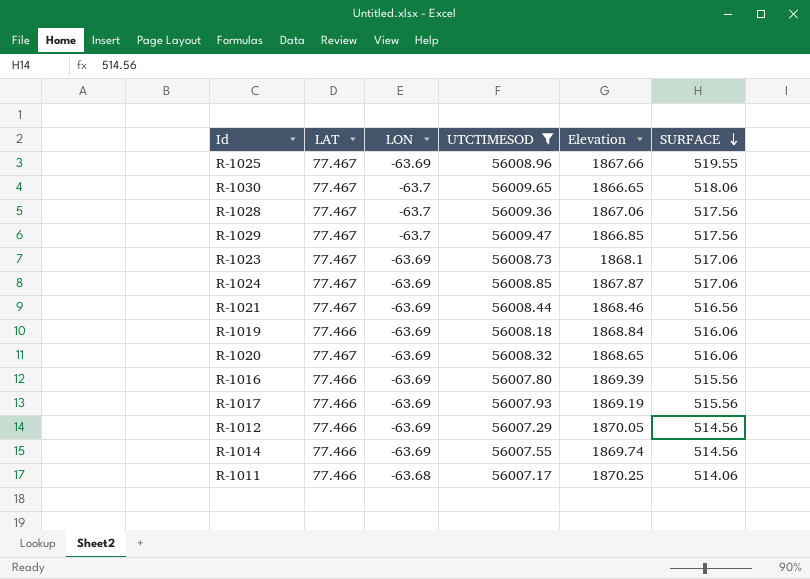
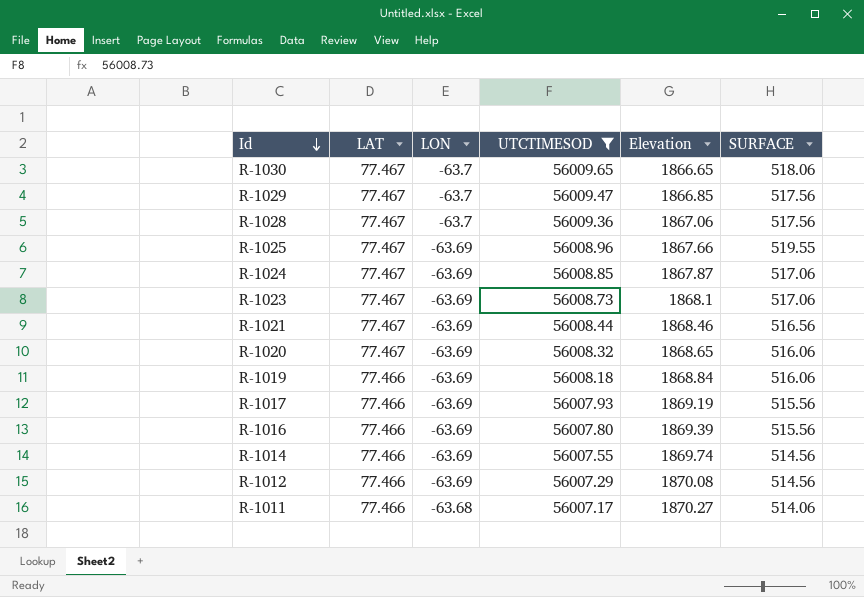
row order: SURFACE descending -> Id descending
R-1012 | Elevation: 1870.05 -> 1870.08
R-1011 | Elevation: 1870.25 -> 1870.27

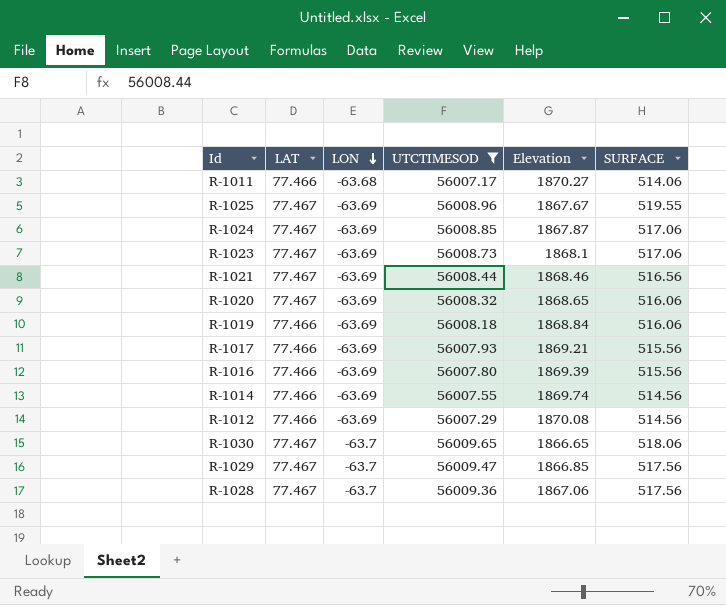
row order: Id descending -> LON descending
R-1025 | Elevation: 1867.66 -> 1867.67
R-1017 | Elevation: 1869.19 -> 1869.21

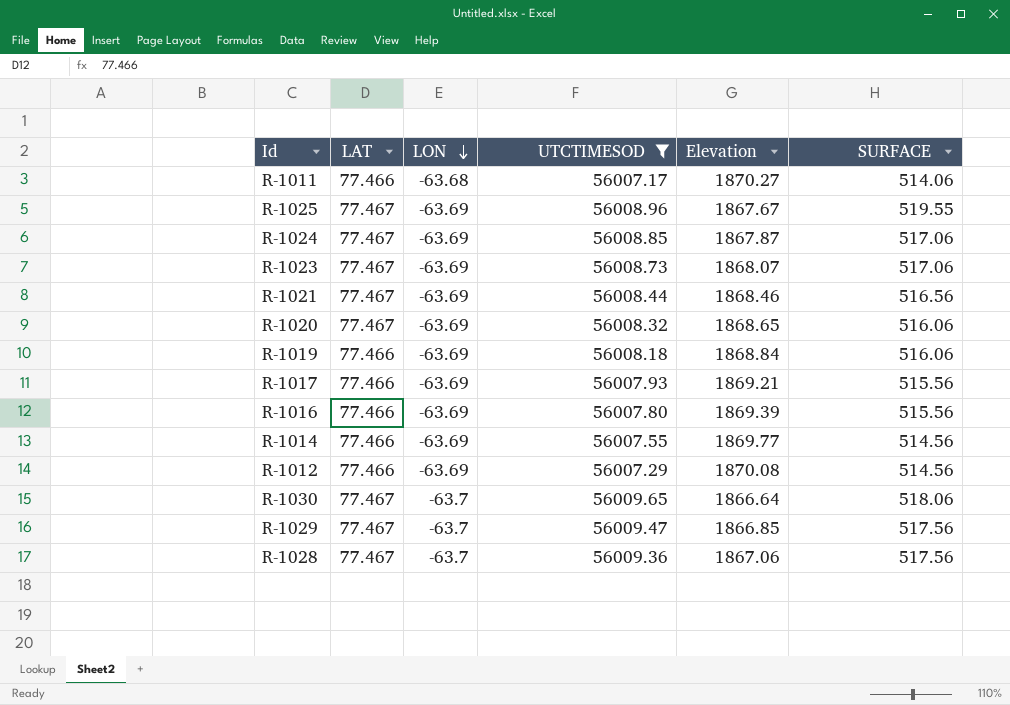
R-1023 | Elevation: 1868.1 -> 1868.07
R-1014 | Elevation: 1869.74 -> 1869.77
R-1030 | Elevation: 1866.65 -> 1866.64

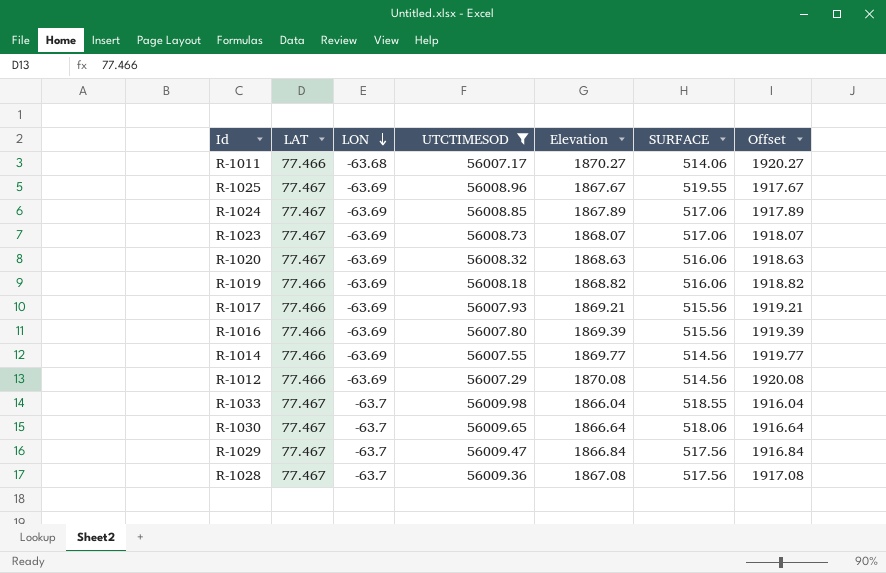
column Offset | formula: none -> [Elevation] + 50
row R-1021: 77.467 | -63.69 | 56008.44 | 1868.46 | 516.56 -> none
R-1024 | Elevation: 1867.87 -> 1867.89
R-1020 | Elevation: 1868.65 -> 1868.63
R-1019 | Elevation: 1868.84 -> 1868.82
row R-1033: none -> 77.467 | -63.7 | 56009.98 | 1866.04 | 518.55 | 1916.04
R-1029 | Elevation: 1866.85 -> 1866.84
R-1028 | Elevation: 1867.06 -> 1867.08

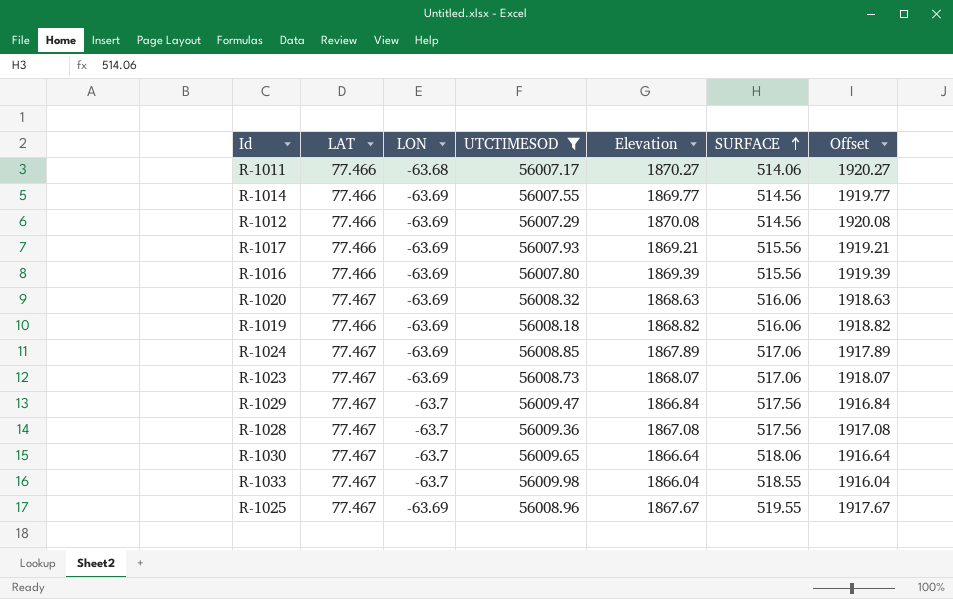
row order: LON descending -> SURFACE ascending

